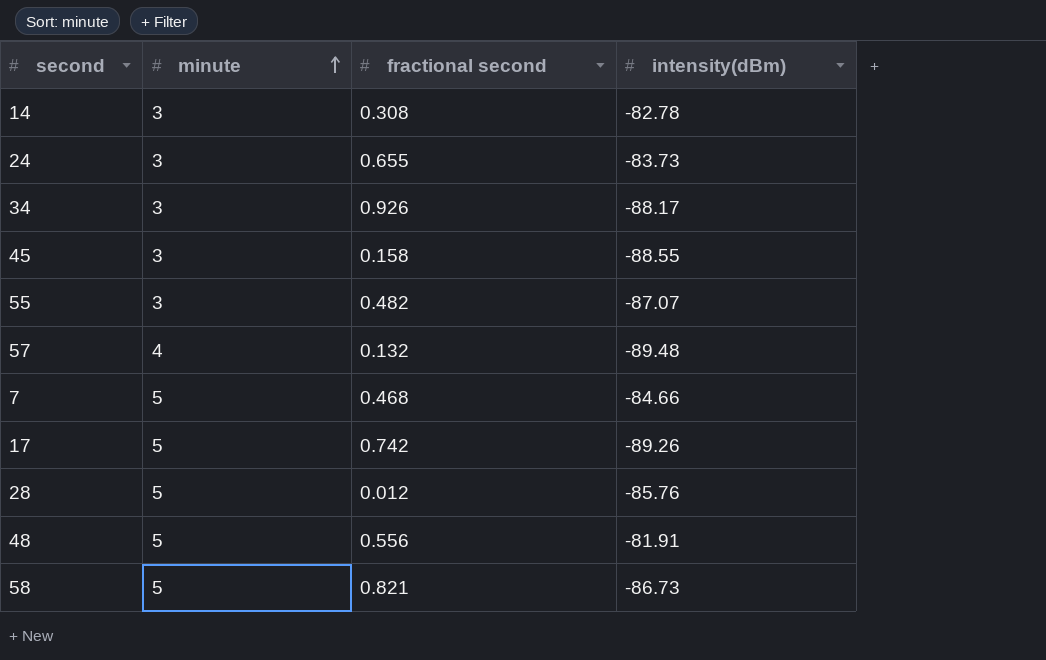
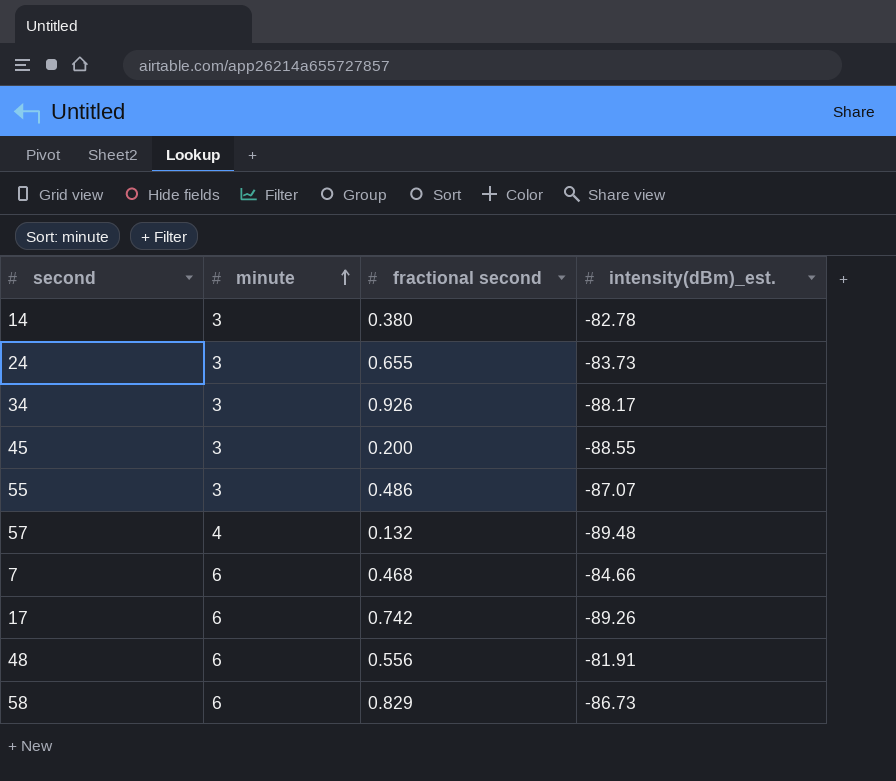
column name: intensity(dBm) -> intensity(dBm)_est.
row 28: 5 | 0.012 | -85.76 -> none
14 | fractional second: 0.308 -> 0.380
45 | fractional second: 0.158 -> 0.200
55 | fractional second: 0.482 -> 0.486
7 | minute: 5 -> 6
17 | minute: 5 -> 6
48 | minute: 5 -> 6
58 | minute: 5 -> 6
58 | fractional second: 0.821 -> 0.829

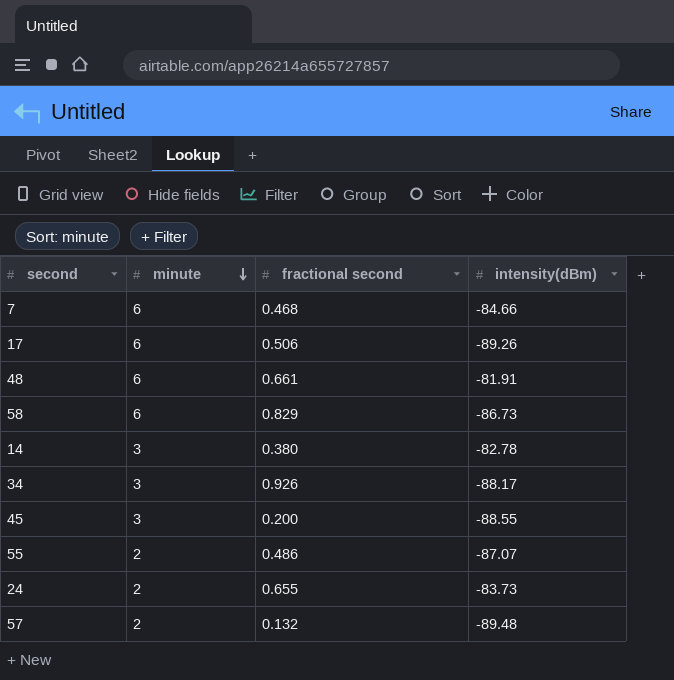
row order: minute ascending -> minute descending
column name: intensity(dBm)_est. -> intensity(dBm)
17 | fractional second: 0.742 -> 0.506
48 | fractional second: 0.556 -> 0.661
55 | minute: 3 -> 2
24 | minute: 3 -> 2
57 | minute: 4 -> 2

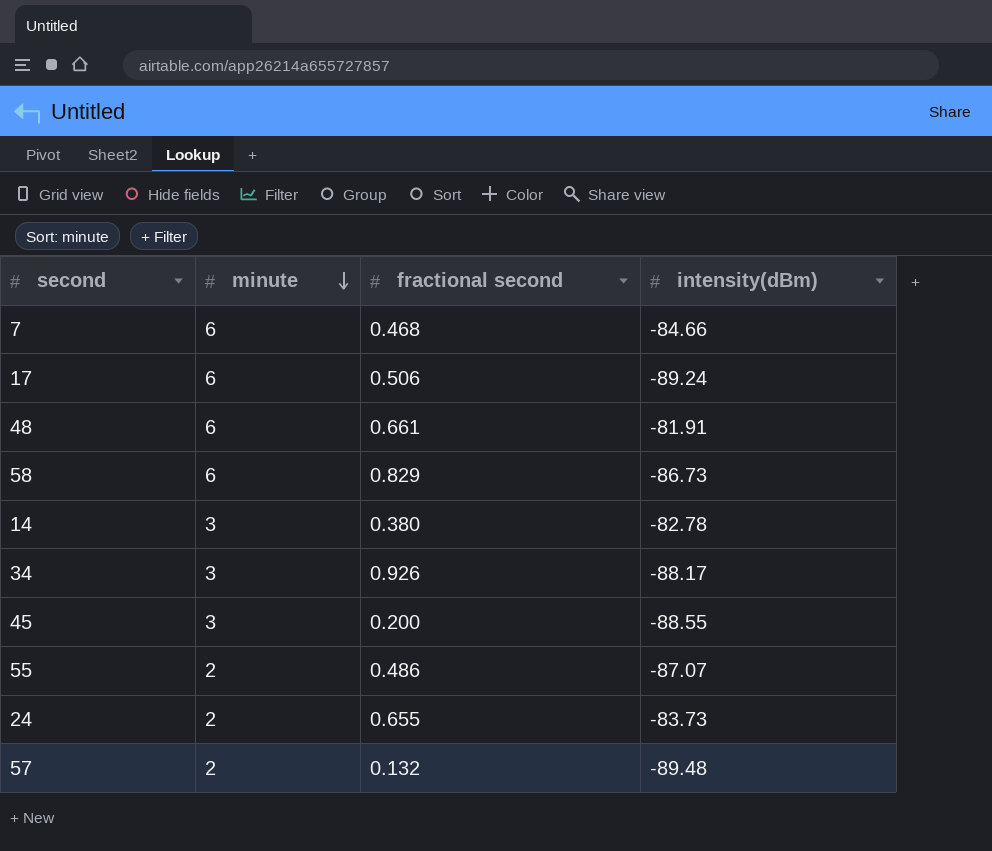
17 | intensity(dBm): -89.26 -> -89.24

